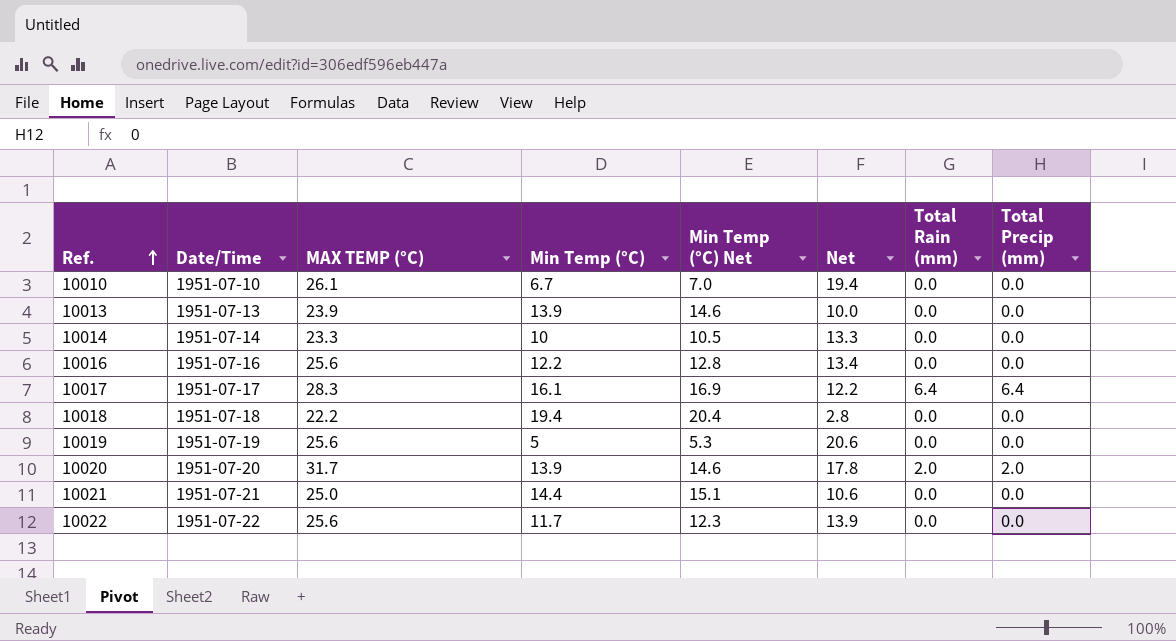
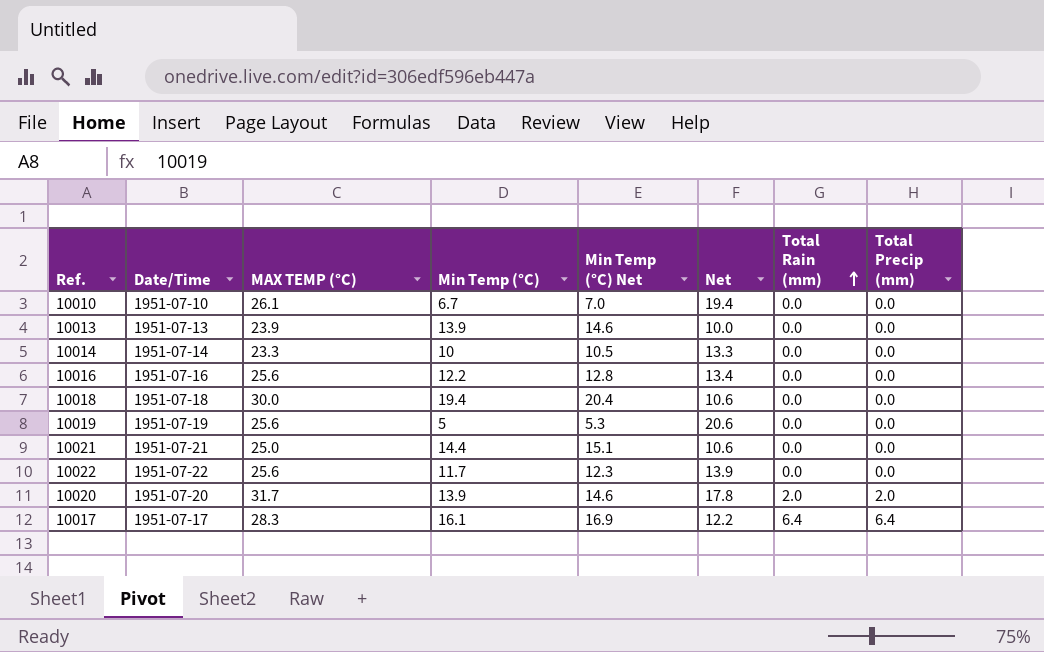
row order: Ref. ascending -> Total Rain (mm) ascending
10018 | MAX TEMP (°C): 22.2 -> 30.0
10018 | Net: 2.8 -> 10.6

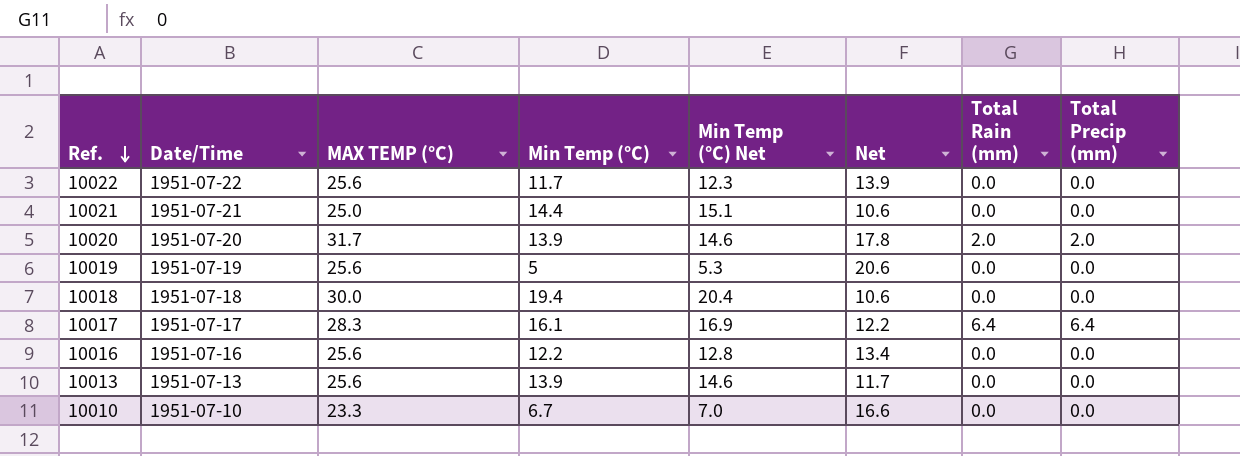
row order: Total Rain (mm) ascending -> Ref. descending
row 10014: 1951-07-14 | 23.3 | 10 | 10.5 | 13.3 | 0.0 | 0.0 -> none
10013 | MAX TEMP (°C): 23.9 -> 25.6
10013 | Net: 10.0 -> 11.7
10010 | MAX TEMP (°C): 26.1 -> 23.3
10010 | Net: 19.4 -> 16.6

